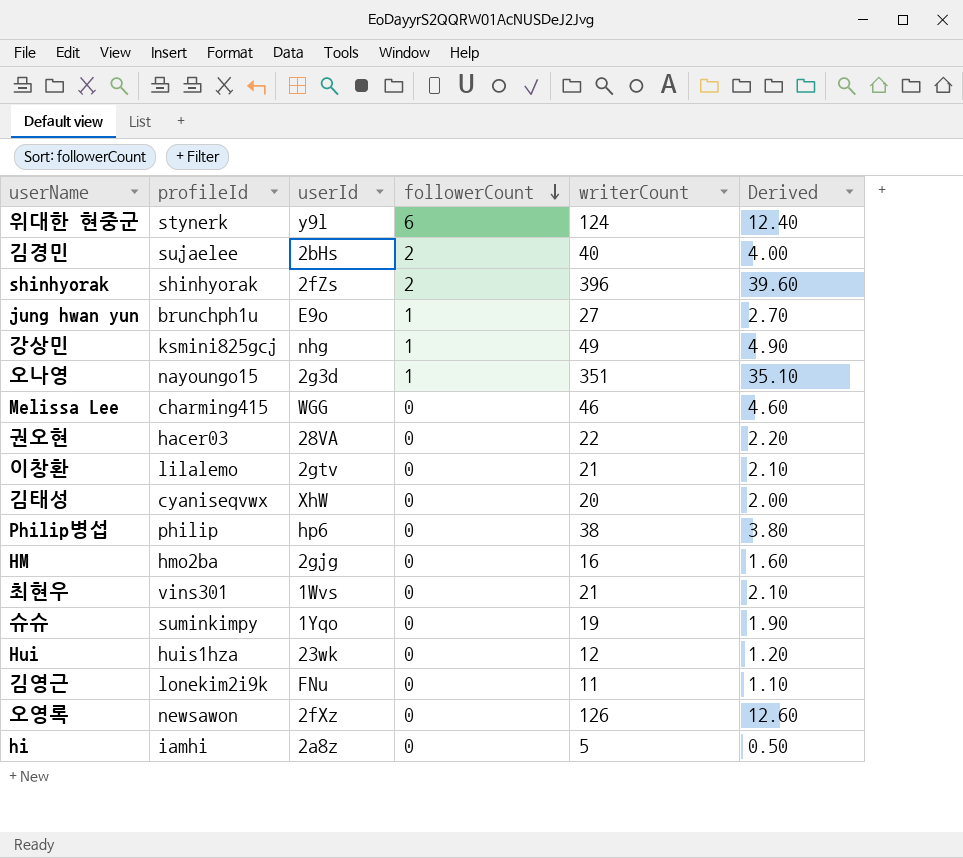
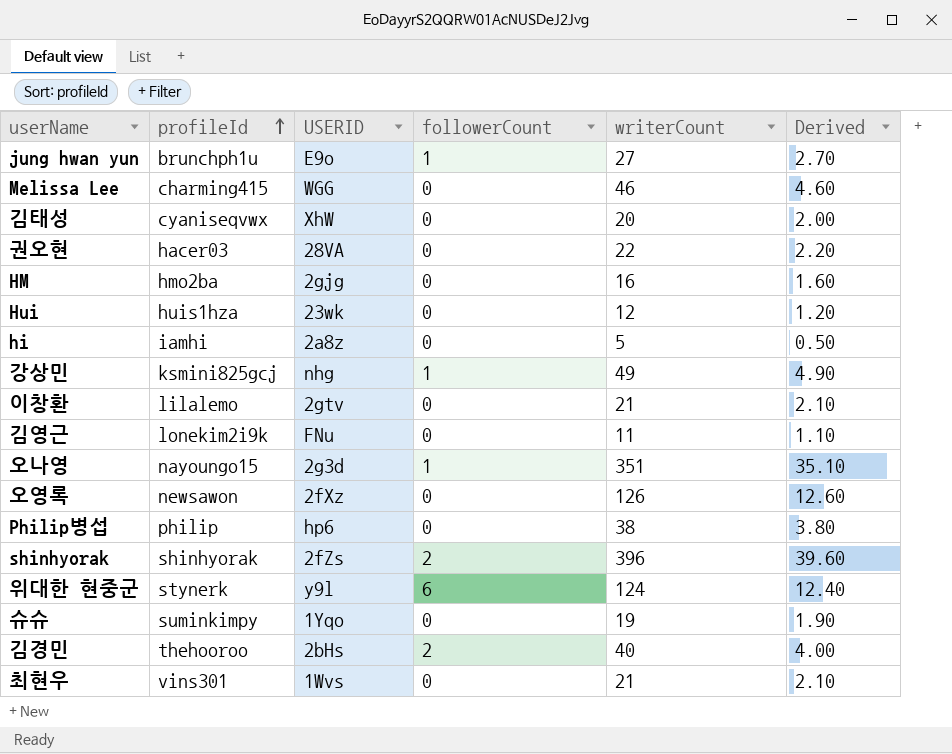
row order: followerCount descending -> profileId ascending
column name: userId -> USERID
김경민 | profileId: sujaelee -> thehooroo

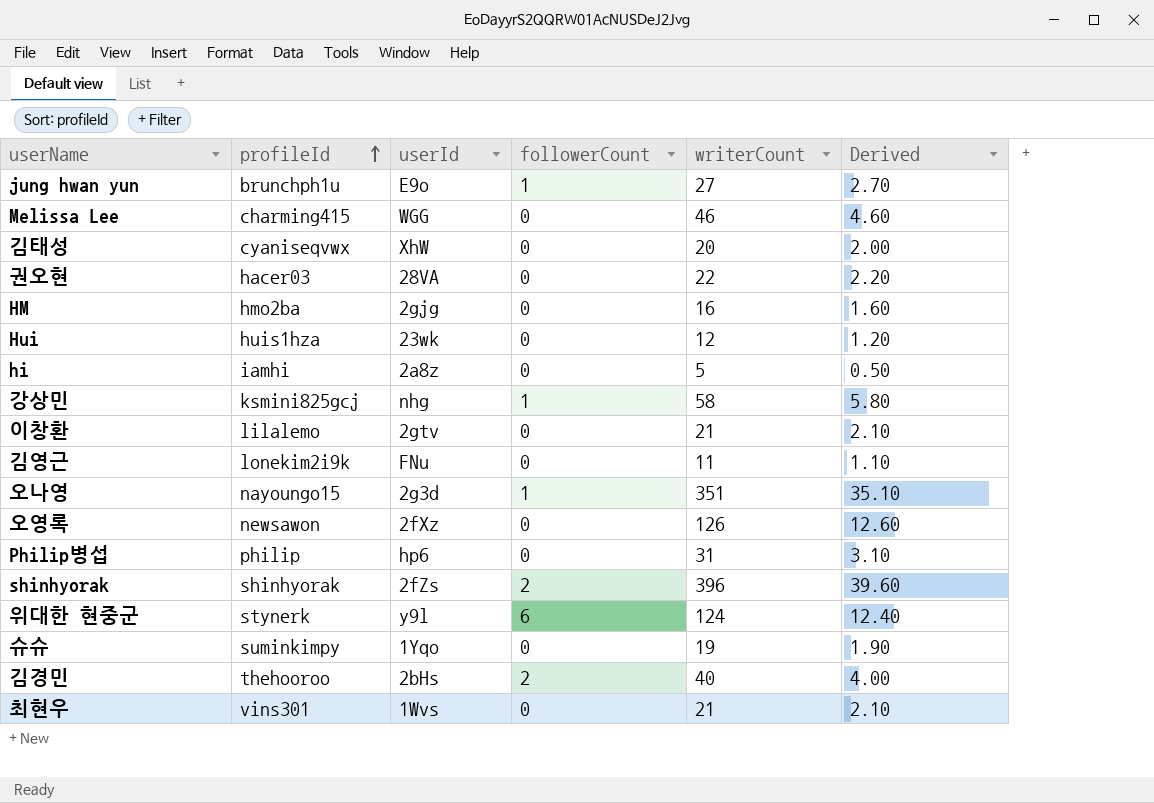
column name: USERID -> userId
강상민 | writerCount: 49 -> 58
강상민 | Derived: 4.90 -> 5.80
Philip병섭 | writerCount: 38 -> 31
Philip병섭 | Derived: 3.80 -> 3.10

